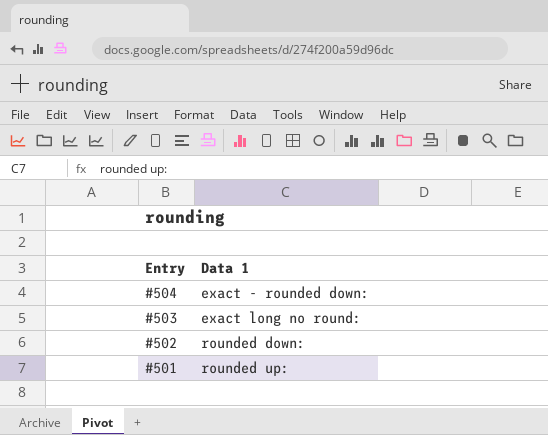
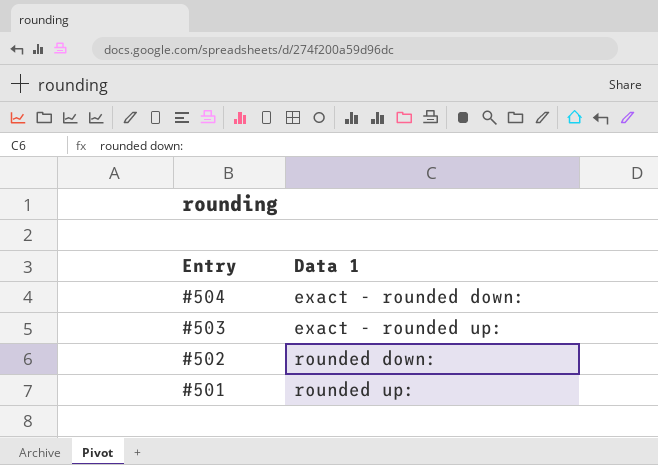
#503 | Data 1: exact long no round: -> exact - rounded up:

